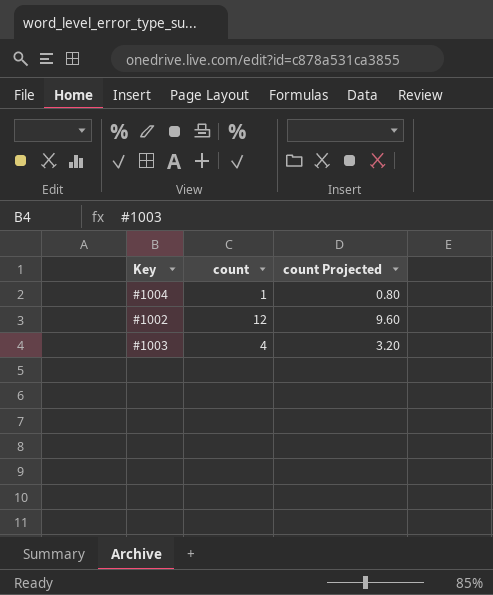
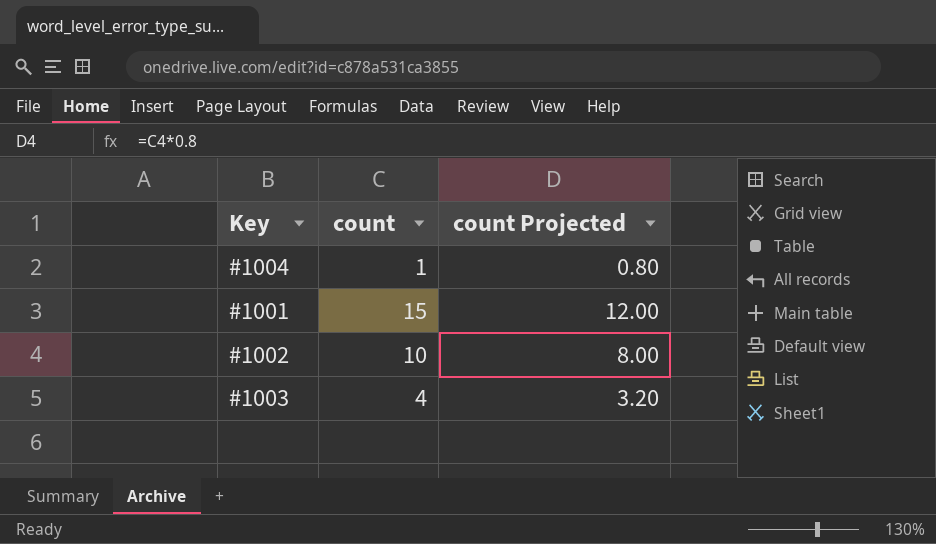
row #1001: none -> 15 | 12.00
#1002 | count: 12 -> 10
#1002 | count Projected: 9.60 -> 8.00

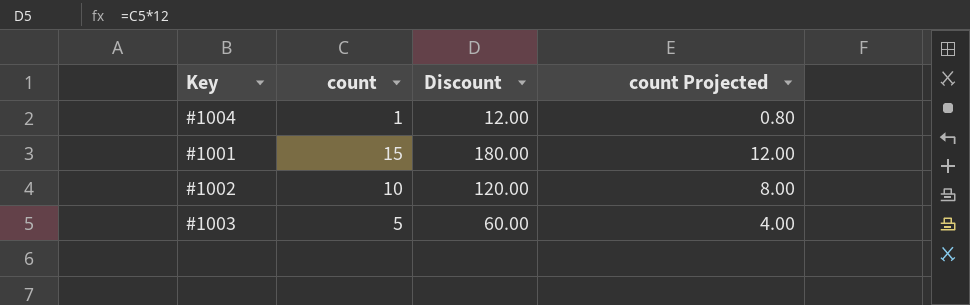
column Discount | formula: none -> [count] * 12
#1003 | count: 4 -> 5
#1003 | count Projected: 3.20 -> 4.00

